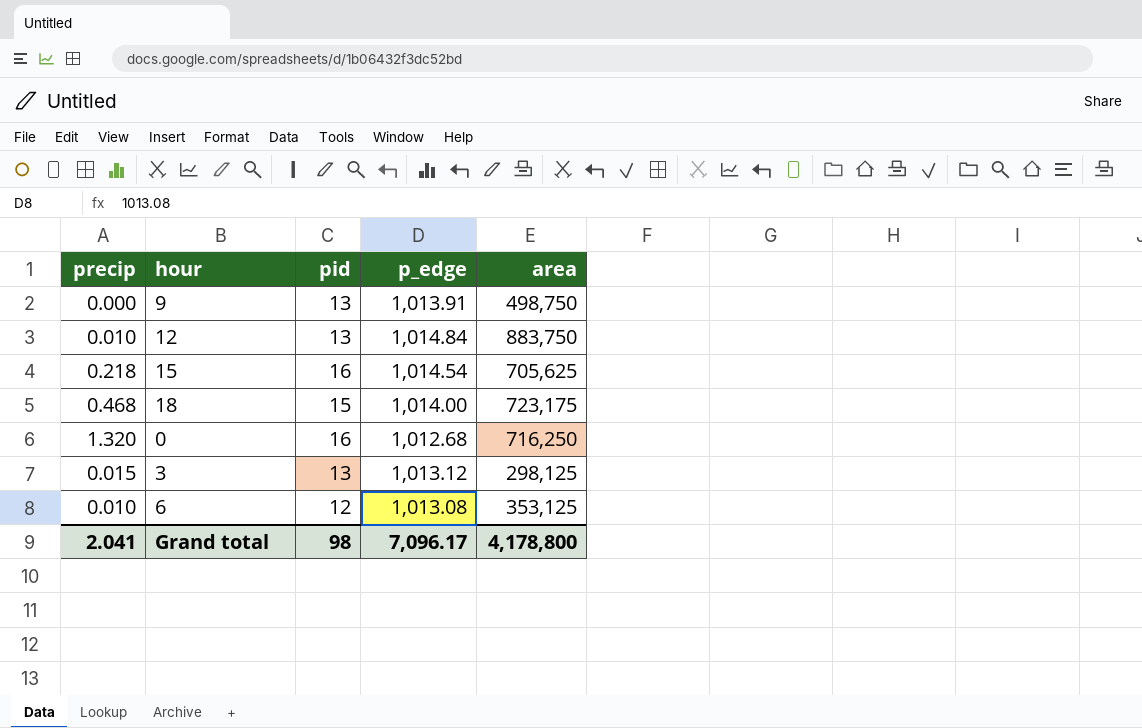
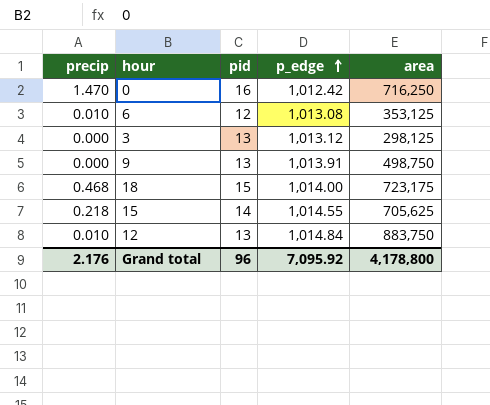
row order: none -> p_edge ascending
0 | precip: 1.320 -> 1.470
0 | p_edge: 1,012.68 -> 1,012.42
3 | precip: 0.015 -> 0.000
15 | pid: 16 -> 14
15 | p_edge: 1,014.54 -> 1,014.55
Grand total | precip: 2.041 -> 2.176
Grand total | pid: 98 -> 96
Grand total | p_edge: 7,096.17 -> 7,095.92

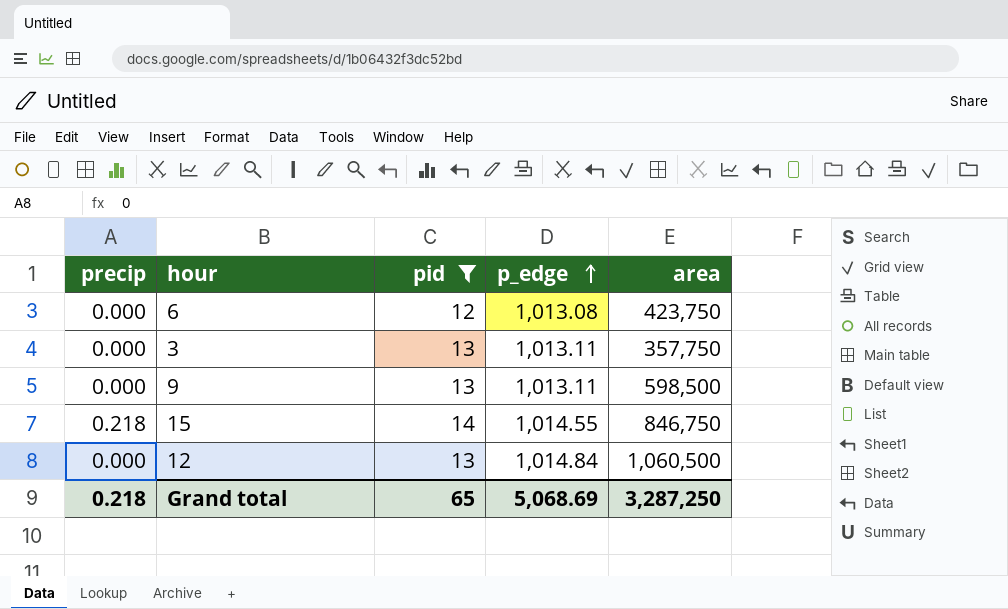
filter: none -> pid <= 14
6 | precip: 0.010 -> 0.000
6 | area: 353,125 -> 423,750
3 | p_edge: 1,013.12 -> 1,013.11
3 | area: 298,125 -> 357,750
9 | p_edge: 1,013.91 -> 1,013.11
9 | area: 498,750 -> 598,500
15 | area: 705,625 -> 846,750
12 | precip: 0.010 -> 0.000
12 | area: 883,750 -> 1,060,500
Grand total | precip: 2.176 -> 0.218
Grand total | pid: 96 -> 65
Grand total | p_edge: 7,095.92 -> 5,068.69
Grand total | area: 4,178,800 -> 3,287,250

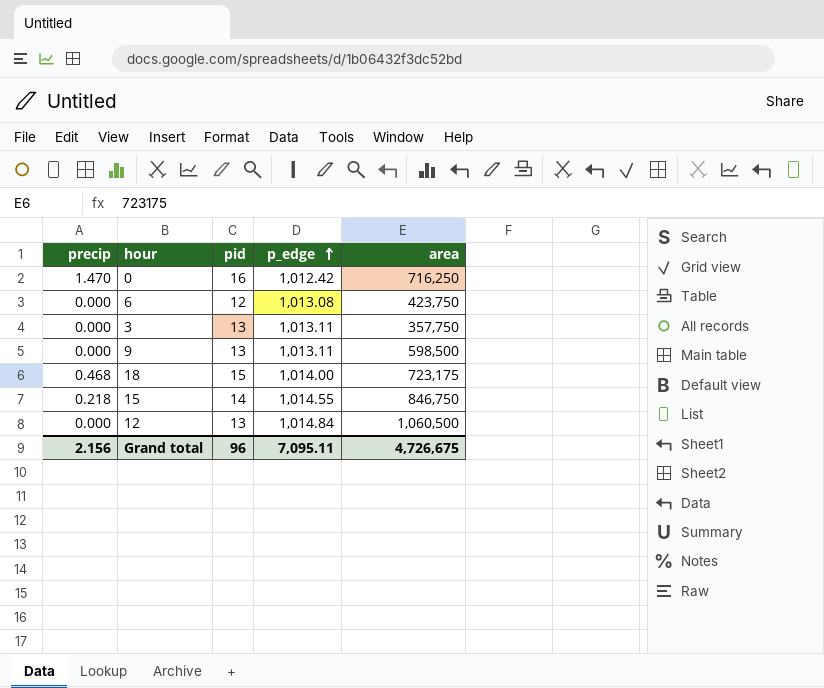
filter: pid <= 14 -> none
Grand total | precip: 0.218 -> 2.156
Grand total | pid: 65 -> 96
Grand total | p_edge: 5,068.69 -> 7,095.11
Grand total | area: 3,287,250 -> 4,726,675

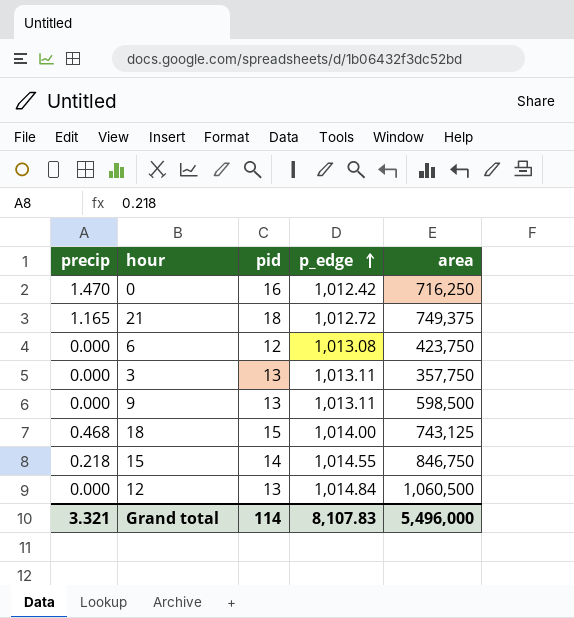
row 21: none -> 1.165 | 18 | 1,012.72 | 749,375
18 | area: 723,175 -> 743,125
Grand total | precip: 2.156 -> 3.321
Grand total | pid: 96 -> 114
Grand total | p_edge: 7,095.11 -> 8,107.83
Grand total | area: 4,726,675 -> 5,496,000

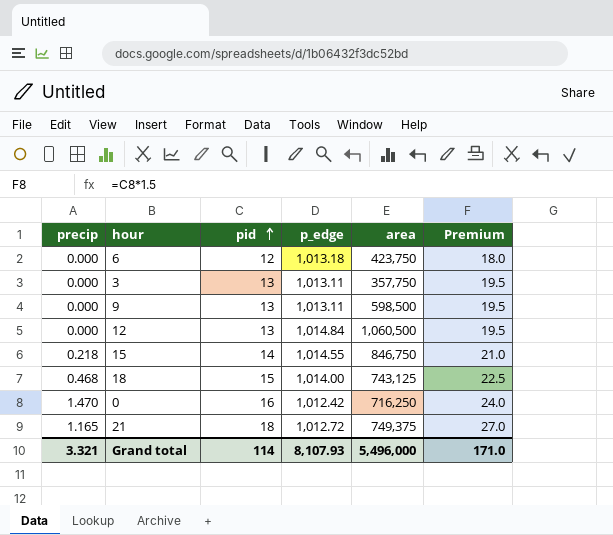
row order: p_edge ascending -> pid ascending
column Premium | formula: none -> [pid] * 1.5
6 | p_edge: 1,013.08 -> 1,013.18
Grand total | p_edge: 8,107.83 -> 8,107.93

